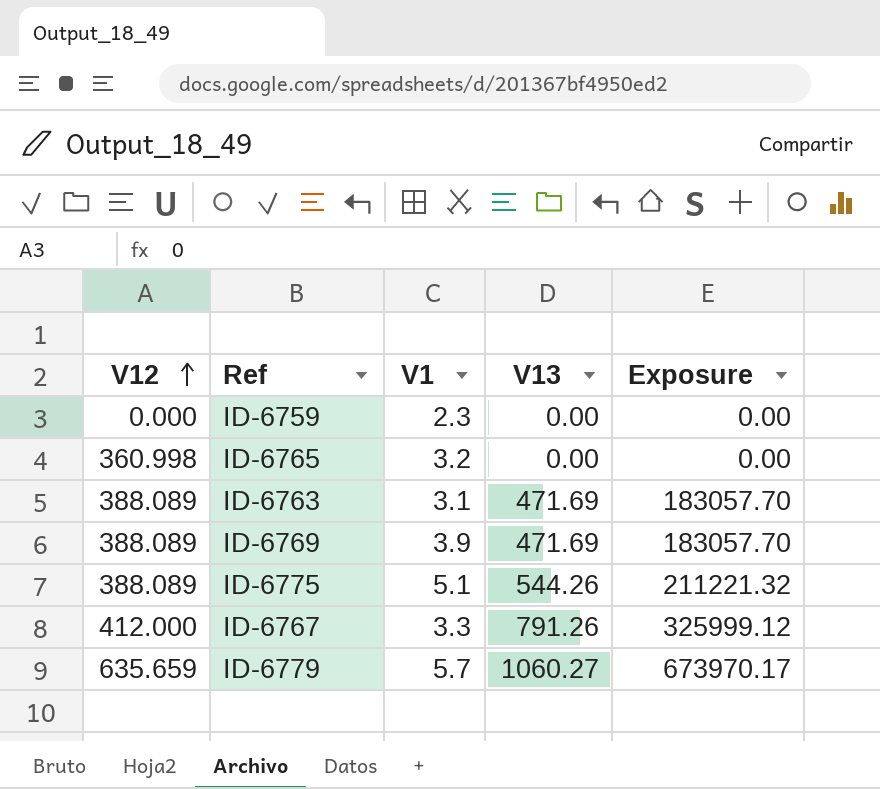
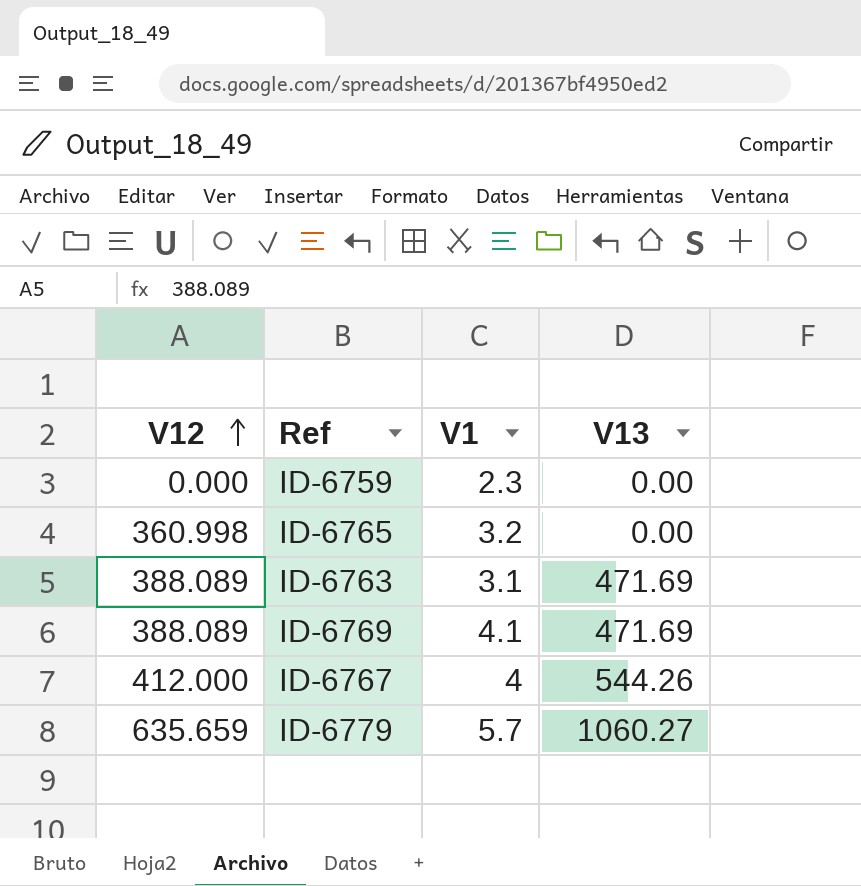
column Exposure | formula: [V12] * [V13] -> none
row ID-6775: 388.089 | 5.1 | 544.26 | 211221.32 -> none
ID-6769 | V1: 3.9 -> 4.1
ID-6767 | V1: 3.3 -> 4
ID-6767 | V13: 791.26 -> 544.26

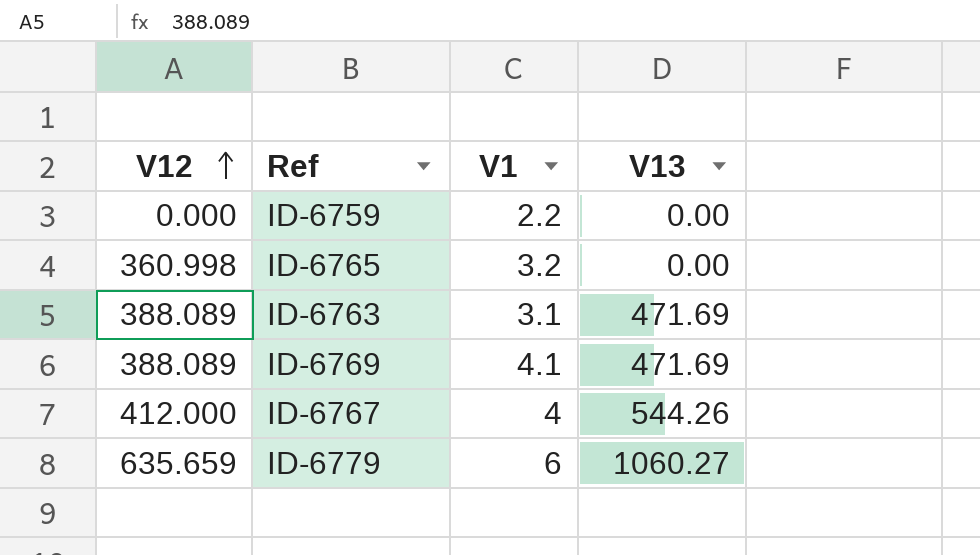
ID-6759 | V1: 2.3 -> 2.2
ID-6779 | V1: 5.7 -> 6

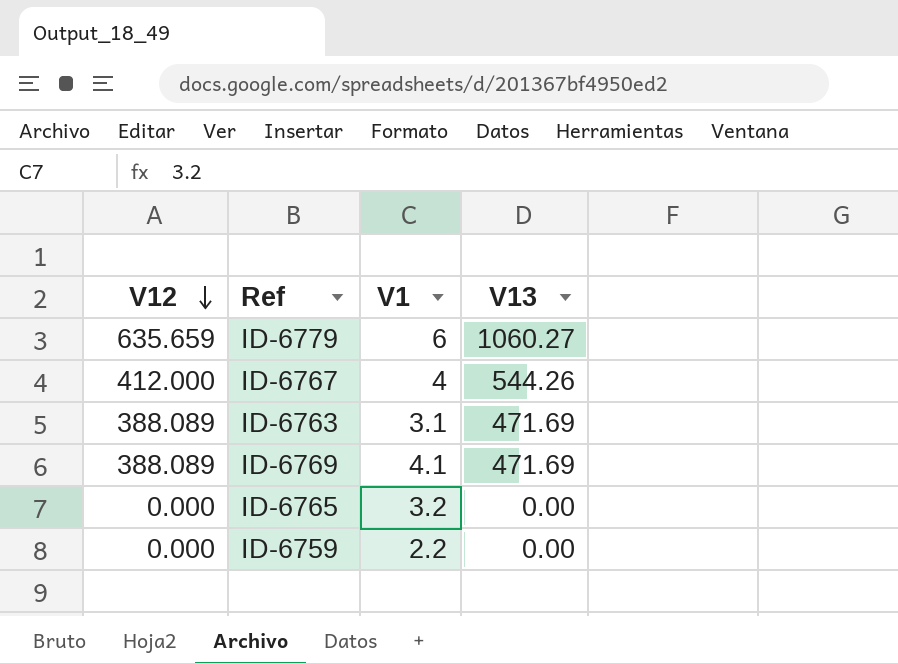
row order: V12 ascending -> V12 descending
ID-6765 | V12: 360.998 -> 0.000

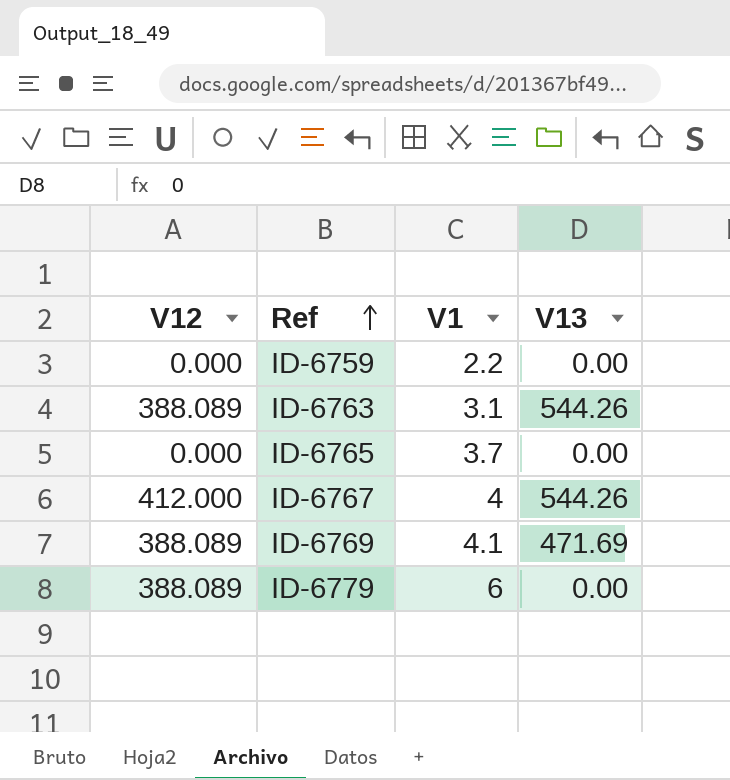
row order: V12 descending -> Ref ascending
ID-6763 | V13: 471.69 -> 544.26
ID-6765 | V1: 3.2 -> 3.7
ID-6779 | V12: 635.659 -> 388.089
ID-6779 | V13: 1060.27 -> 0.00

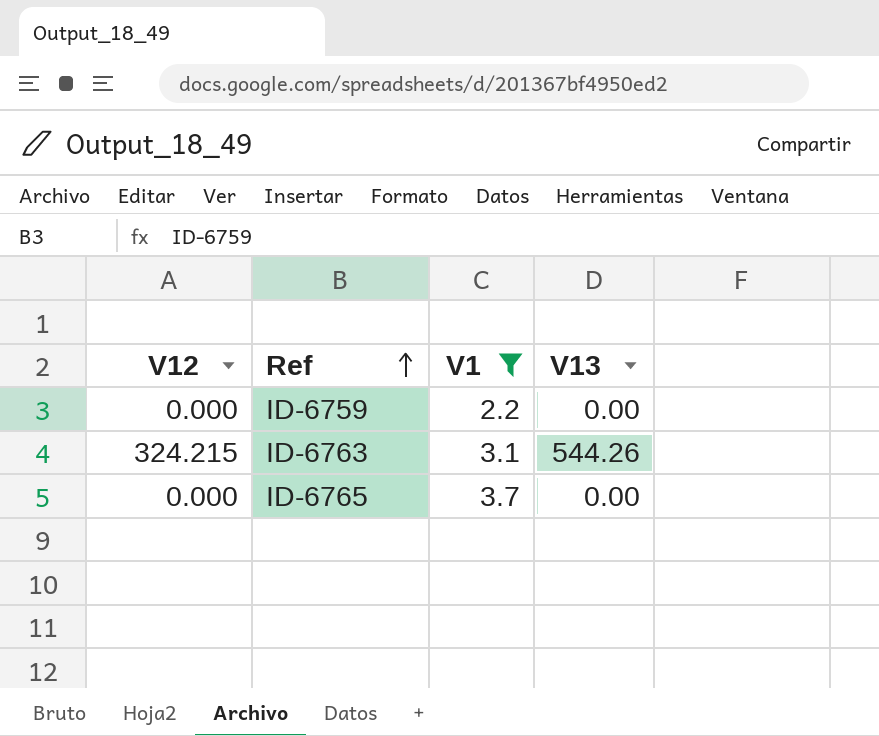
filter: none -> V1 <= 3.7
ID-6763 | V12: 388.089 -> 324.215

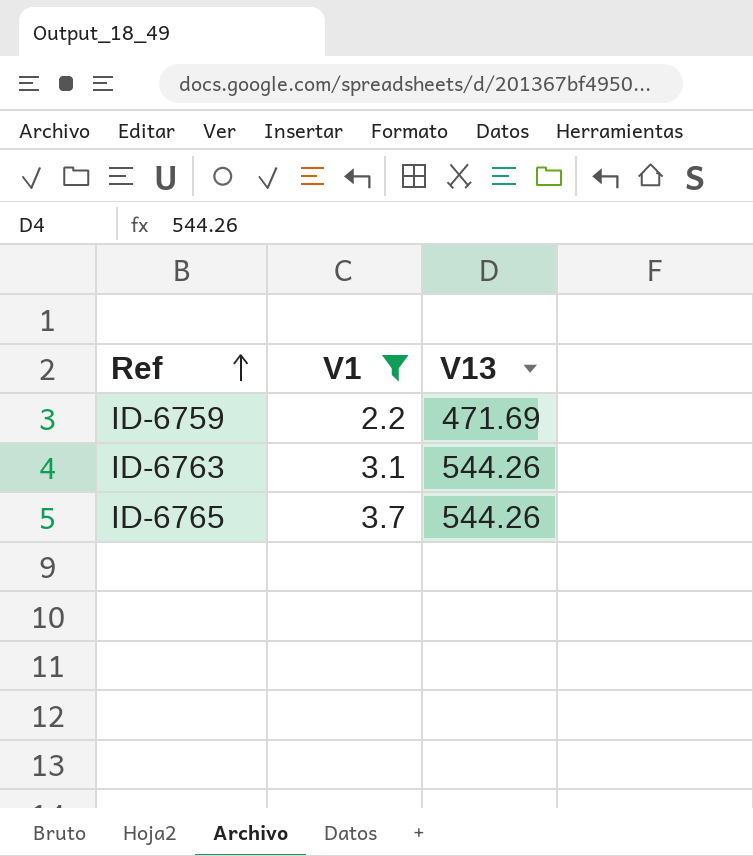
column V12 | position: 1 -> none
ID-6759 | V13: 0.00 -> 471.69
ID-6765 | V13: 0.00 -> 544.26

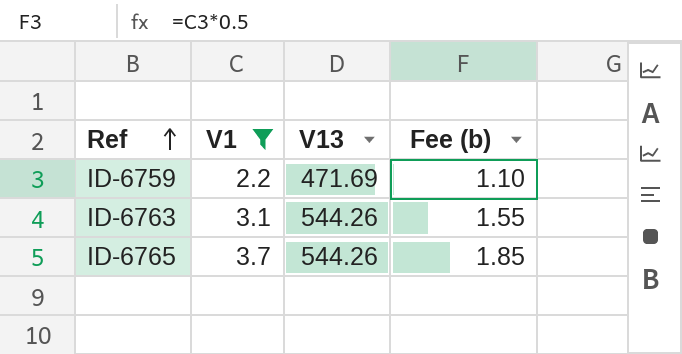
column Fee (b) | formula: none -> [V1] * 0.5

